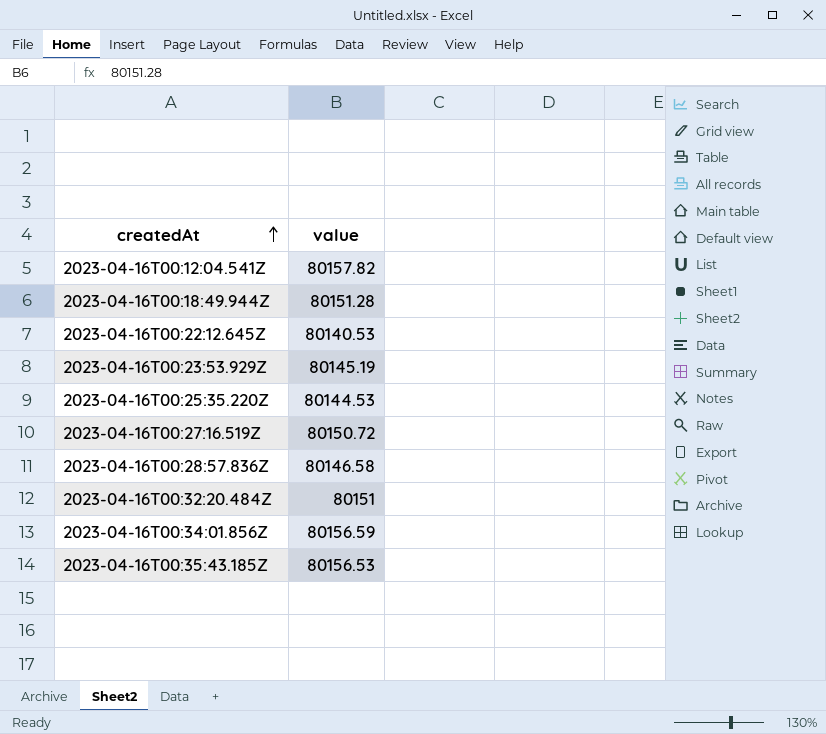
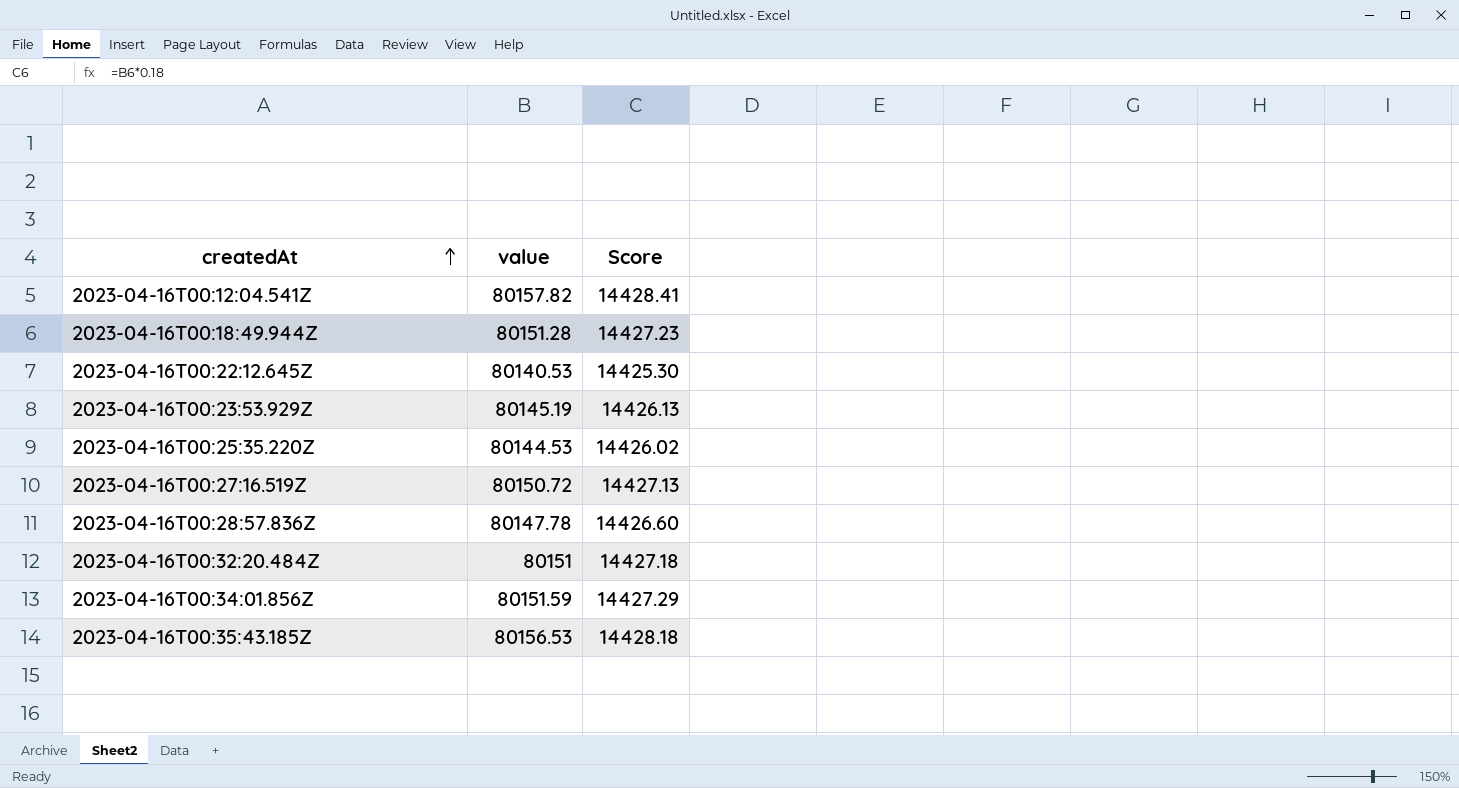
column Score | formula: none -> [value] * 0.18
2023-04-16T00:28:57.836Z | value: 80146.58 -> 80147.78
2023-04-16T00:34:01.856Z | value: 80156.59 -> 80151.59

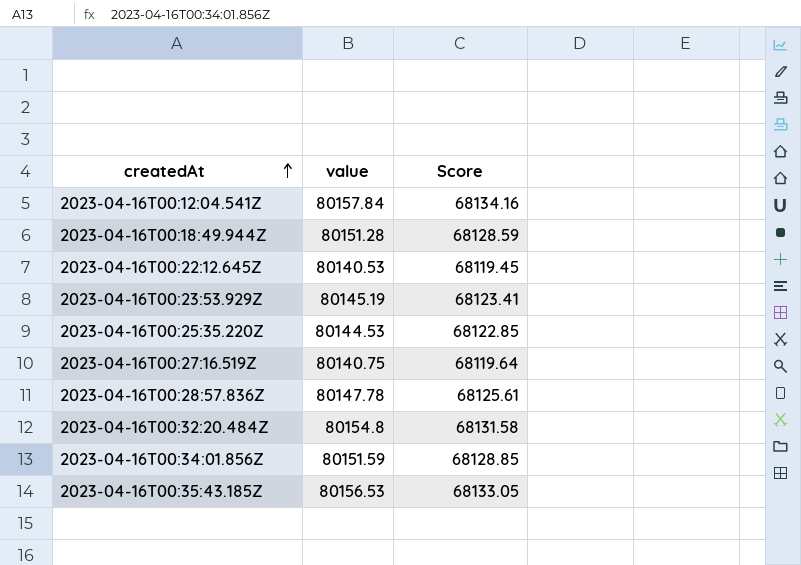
column Score | formula: [value] * 0.18 -> [value] * 0.85
2023-04-16T00:12:04.541Z | value: 80157.82 -> 80157.84
2023-04-16T00:27:16.519Z | value: 80150.72 -> 80140.75
2023-04-16T00:32:20.484Z | value: 80151 -> 80154.8

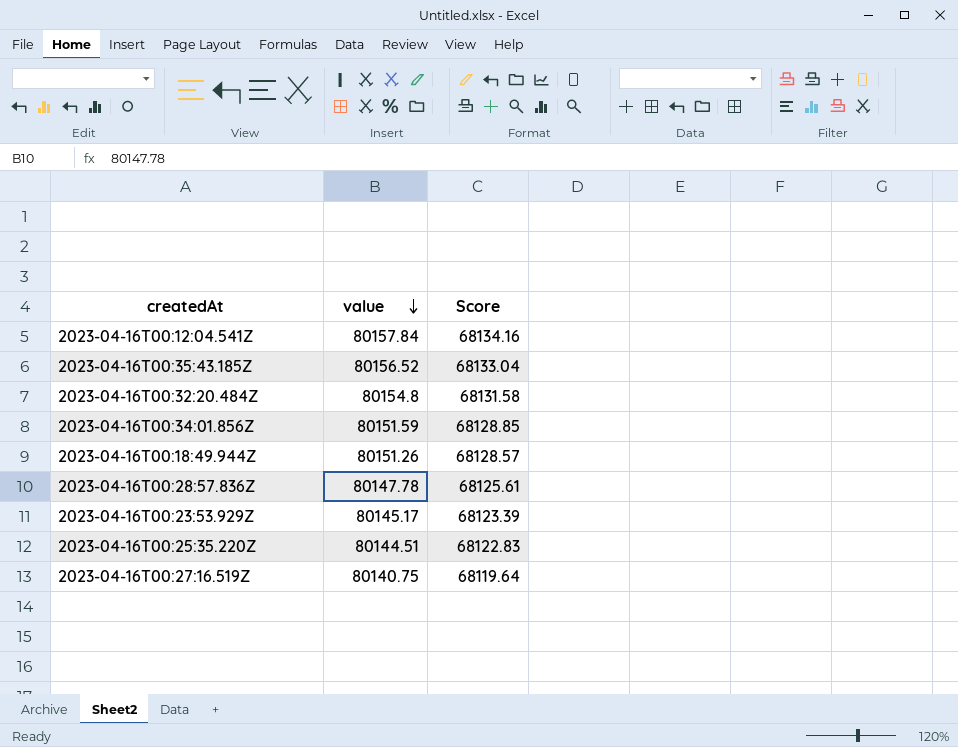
row order: createdAt ascending -> value descending
row 2023-04-16T00:22:12.645Z: 80140.53 | 68119.45 -> none
2023-04-16T00:35:43.185Z | value: 80156.53 -> 80156.52
2023-04-16T00:35:43.185Z | Score: 68133.05 -> 68133.04
2023-04-16T00:18:49.944Z | value: 80151.28 -> 80151.26
2023-04-16T00:18:49.944Z | Score: 68128.59 -> 68128.57
2023-04-16T00:23:53.929Z | value: 80145.19 -> 80145.17
2023-04-16T00:23:53.929Z | Score: 68123.41 -> 68123.39
2023-04-16T00:25:35.220Z | value: 80144.53 -> 80144.51
2023-04-16T00:25:35.220Z | Score: 68122.85 -> 68122.83

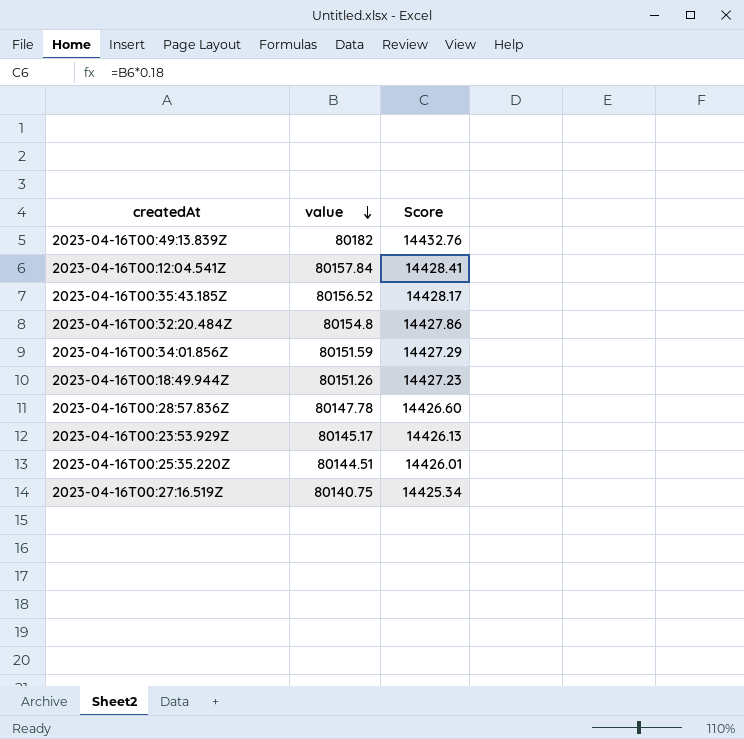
column Score | formula: [value] * 0.85 -> [value] * 0.18
row 2023-04-16T00:49:13.839Z: none -> 80182 | 14432.76

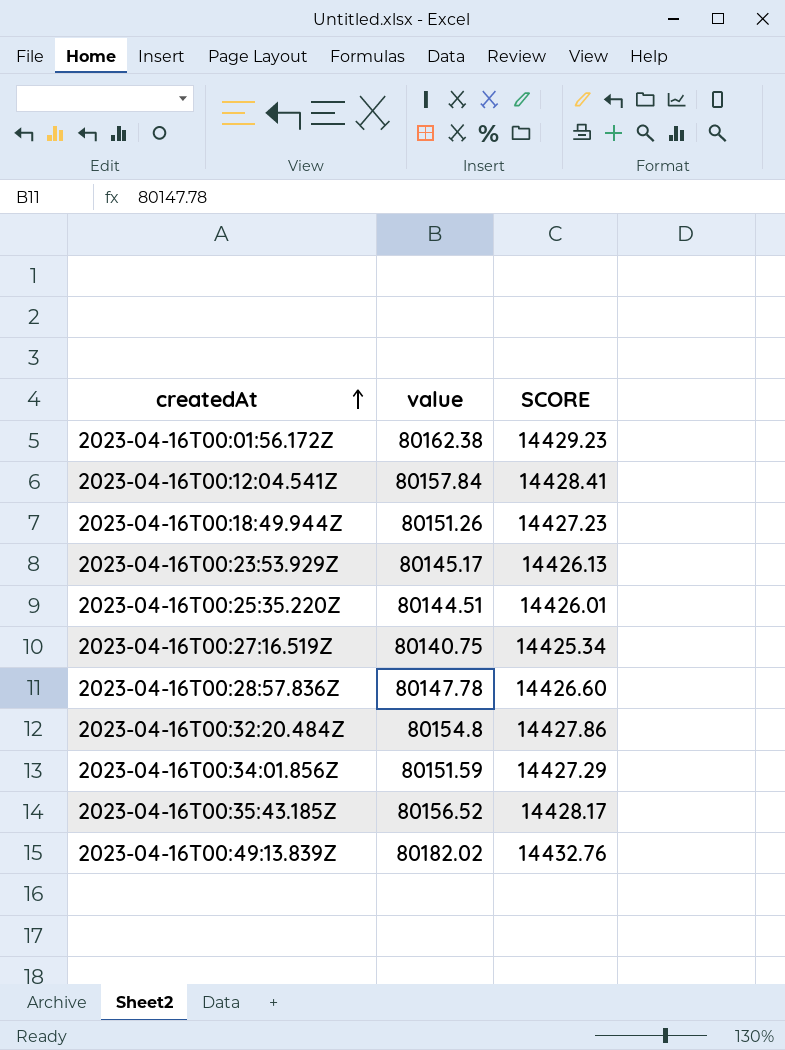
row order: value descending -> createdAt ascending
column name: Score -> SCORE
row 2023-04-16T00:01:56.172Z: none -> 80162.38 | 14429.23
2023-04-16T00:49:13.839Z | value: 80182 -> 80182.02

